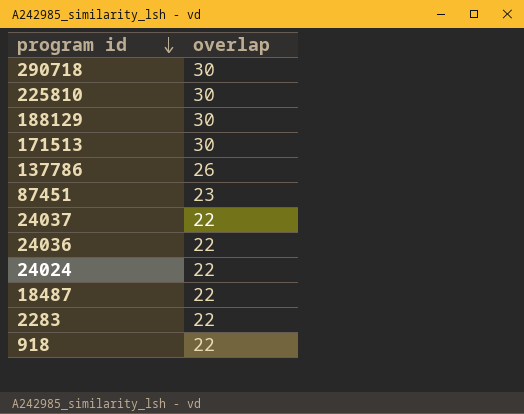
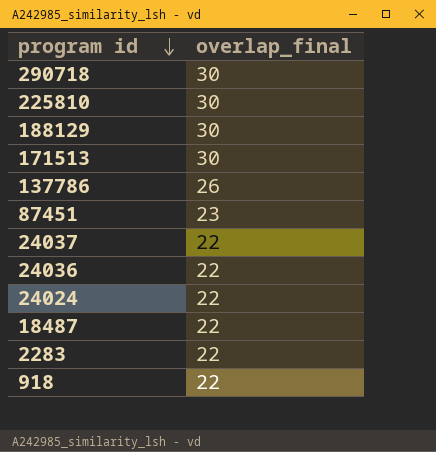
column name: overlap -> overlap_final

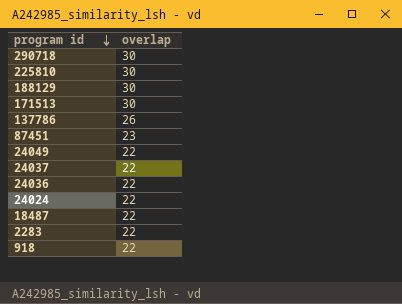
column name: overlap_final -> overlap
row 24049: none -> 22

